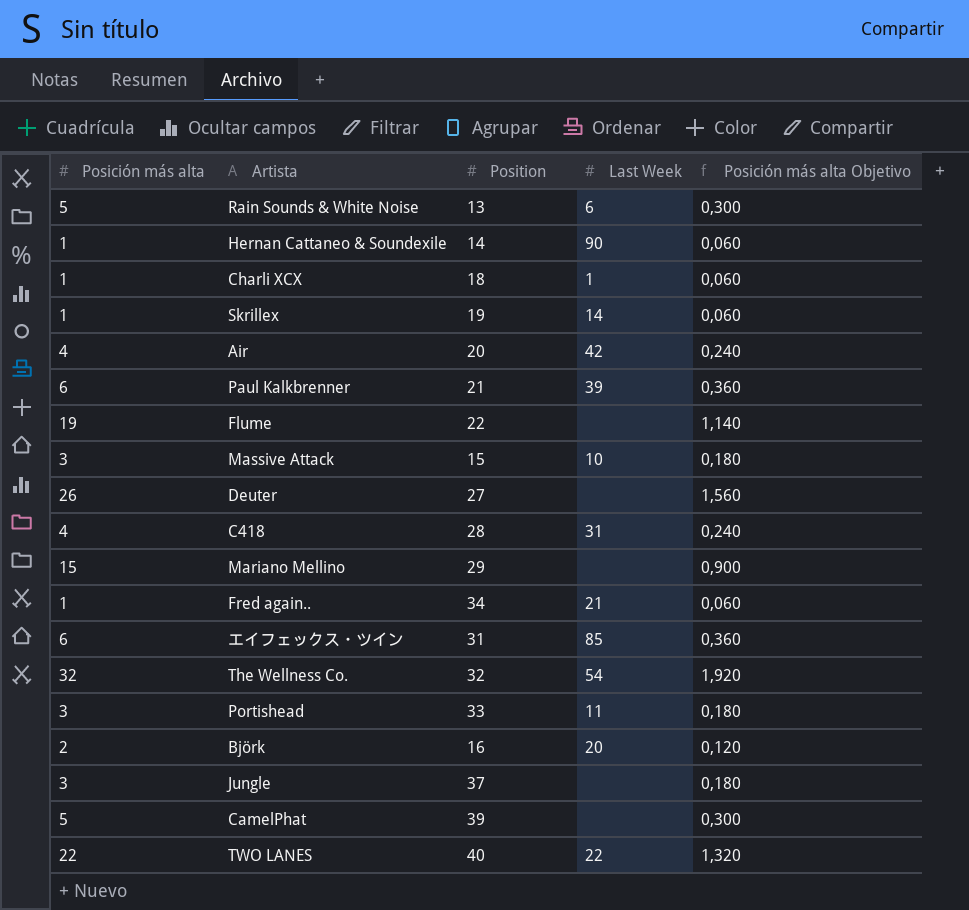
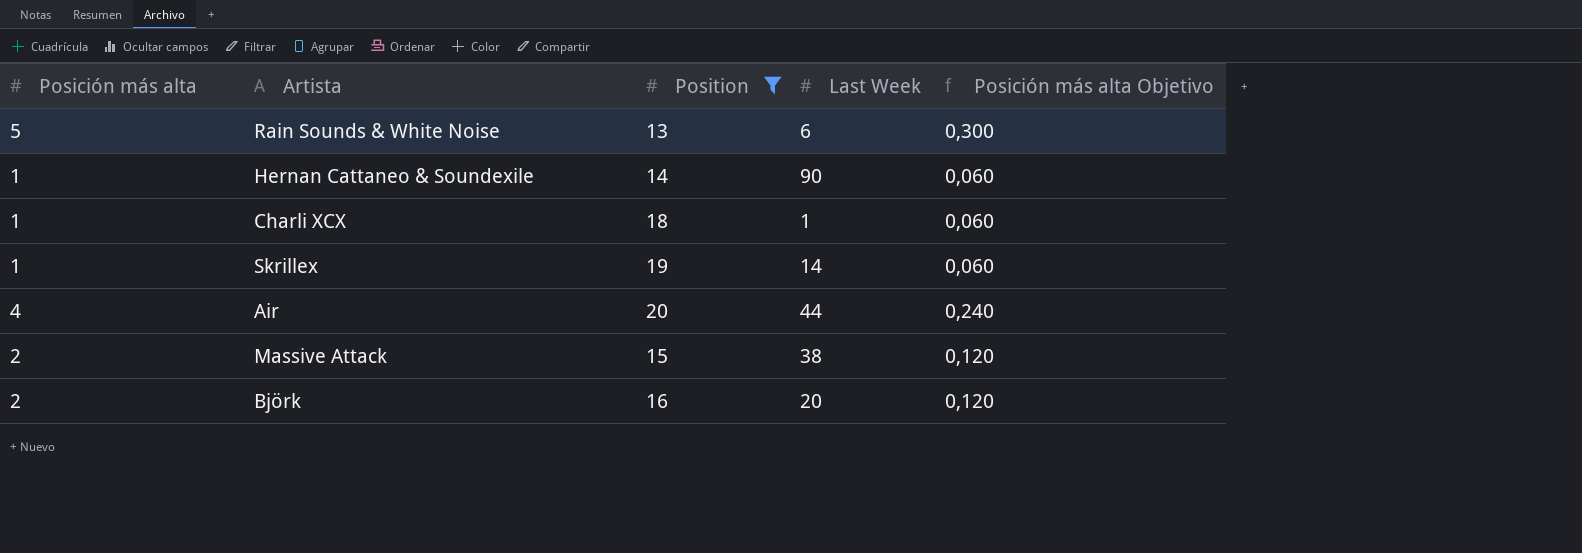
filter: none -> Position <= 20
Air | Last Week: 42 -> 44
Massive Attack | Posición más alta: 3 -> 2
Massive Attack | Last Week: 10 -> 38
Massive Attack | Posición más alta Objetivo: 0,180 -> 0,120

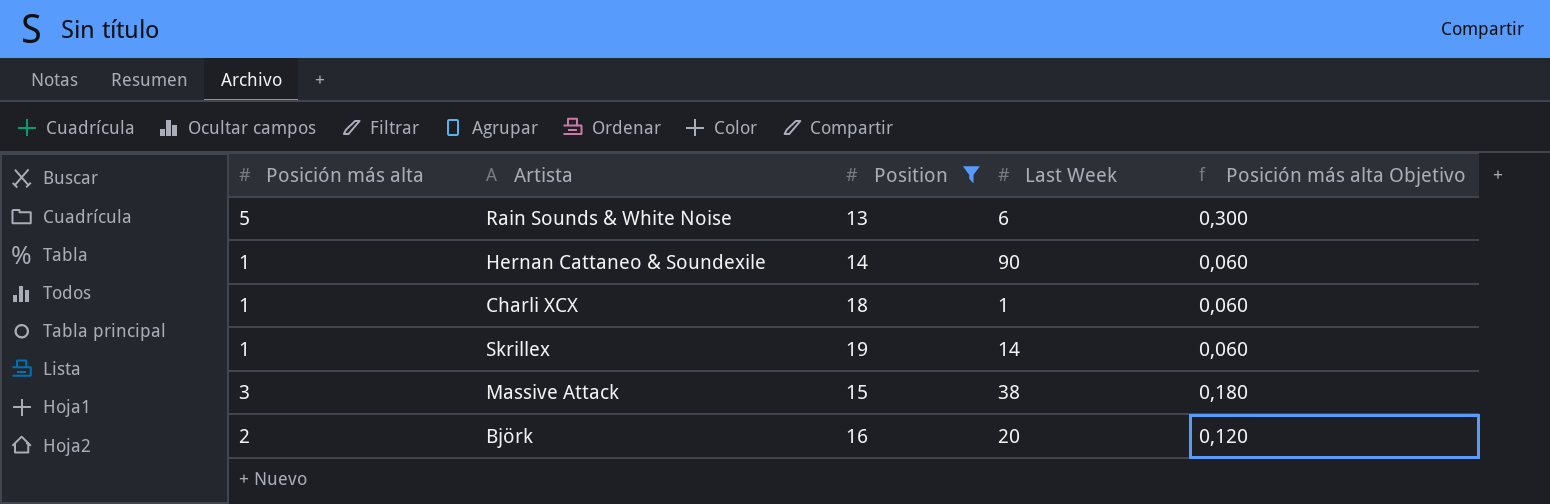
row Air: 4 | 20 | 44 | 0,240 -> none
Massive Attack | Posición más alta: 2 -> 3
Massive Attack | Posición más alta Objetivo: 0,120 -> 0,180

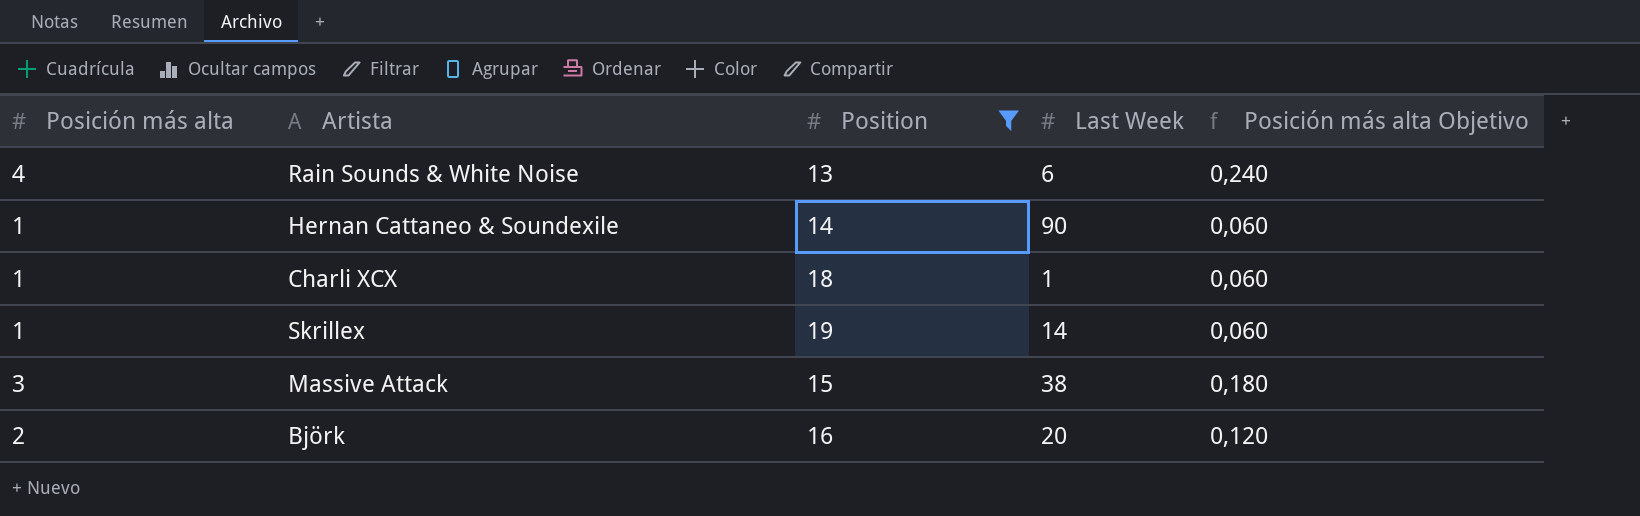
Rain Sounds & White Noise | Posición más alta: 5 -> 4
Rain Sounds & White Noise | Posición más alta Objetivo: 0,300 -> 0,240

